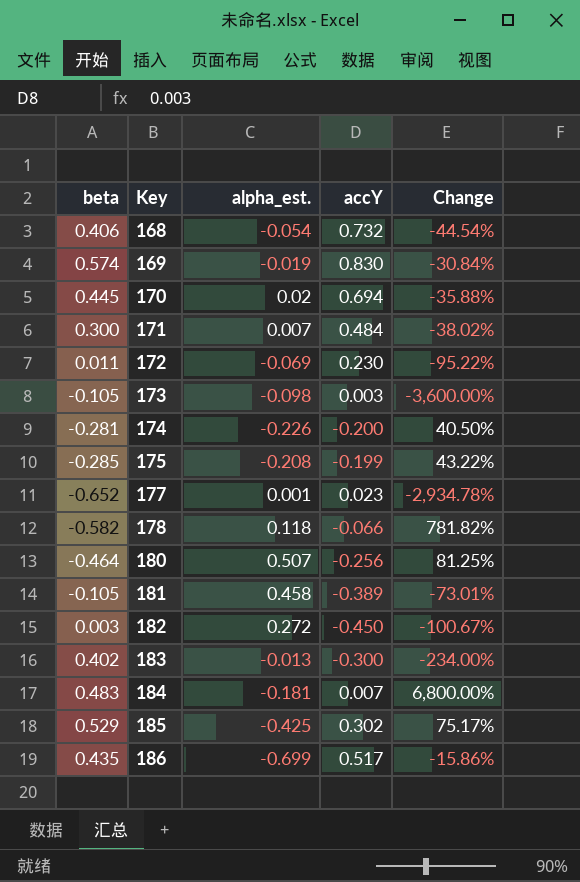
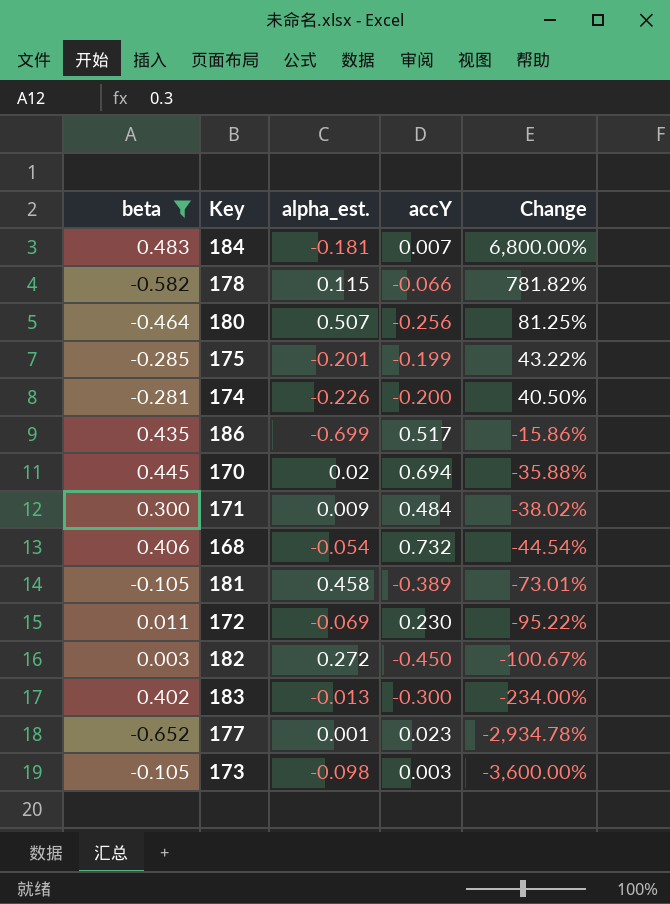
filter: none -> beta <= 0.483
row order: Key ascending -> Change descending
178 | alpha_est.: 0.118 -> 0.115
175 | alpha_est.: -0.208 -> -0.201
171 | alpha_est.: 0.007 -> 0.009

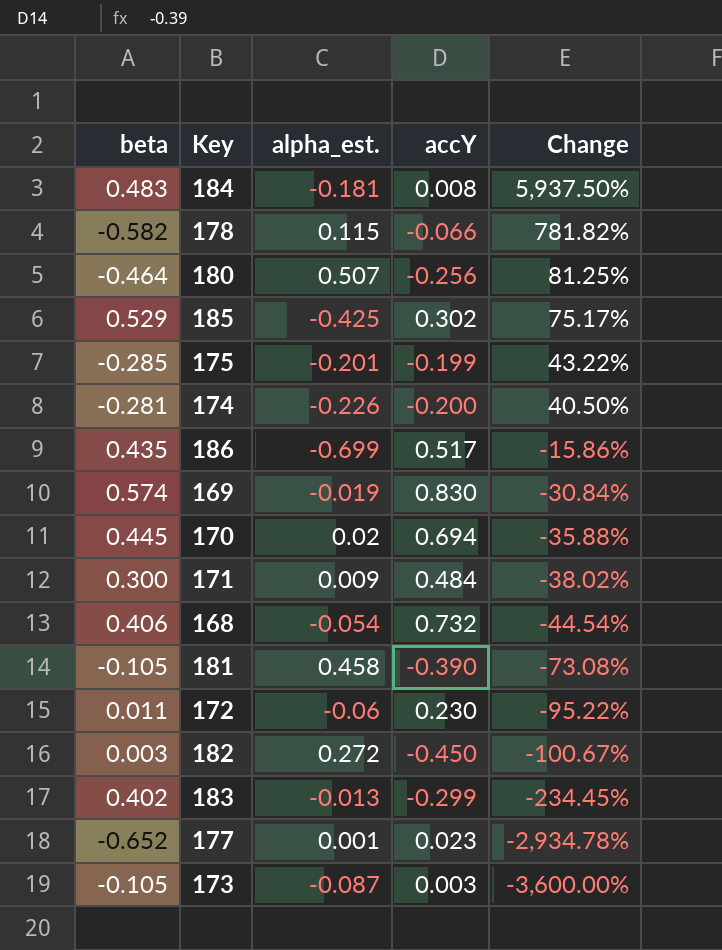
filter: beta <= 0.483 -> none
184 | accY: 0.007 -> 0.008
184 | Change: 6,800.00% -> 5,937.50%
181 | accY: -0.389 -> -0.390
181 | Change: -73.01% -> -73.08%
172 | alpha_est.: -0.069 -> -0.06
183 | accY: -0.300 -> -0.299
183 | Change: -234.00% -> -234.45%
173 | alpha_est.: -0.098 -> -0.087

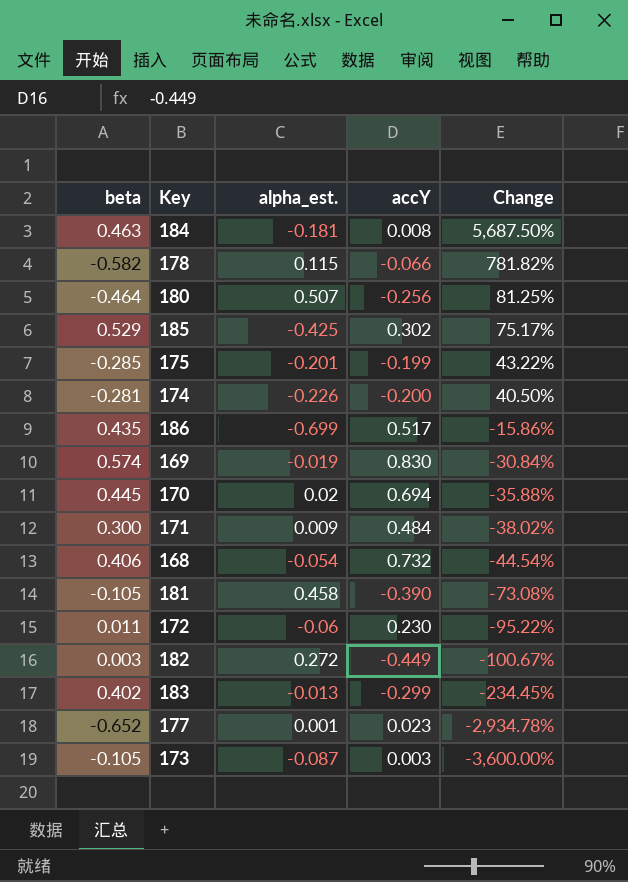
184 | beta: 0.483 -> 0.463
184 | Change: 5,937.50% -> 5,687.50%
182 | accY: -0.450 -> -0.449

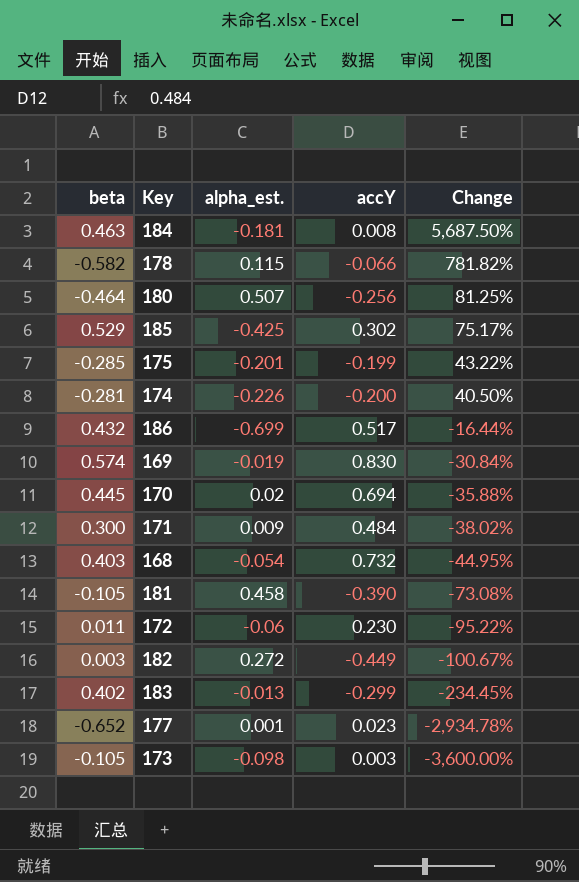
186 | beta: 0.435 -> 0.432
186 | Change: -15.86% -> -16.44%
168 | beta: 0.406 -> 0.403
168 | Change: -44.54% -> -44.95%
173 | alpha_est.: -0.087 -> -0.098

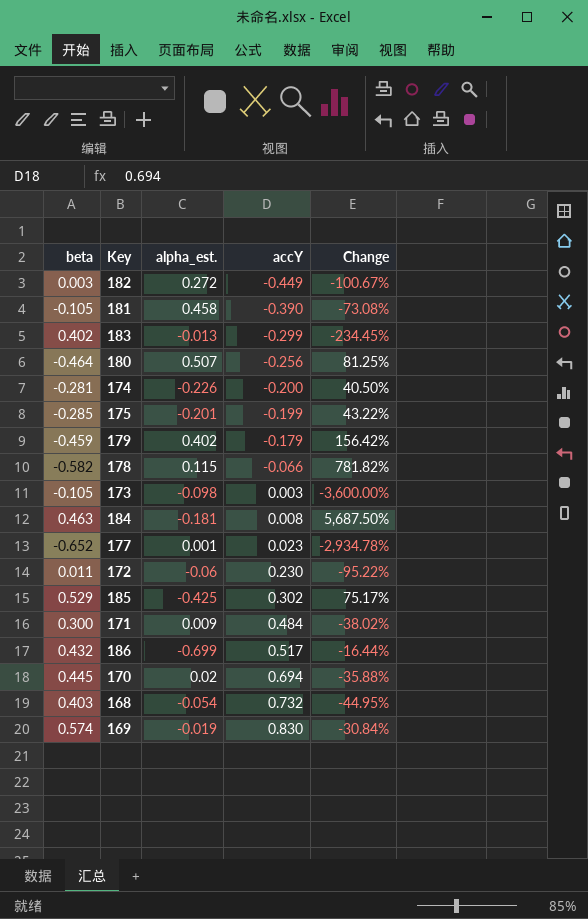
row order: Change descending -> accY ascending
row 179: none -> -0.459 | 0.402 | -0.179 | 156.42%

